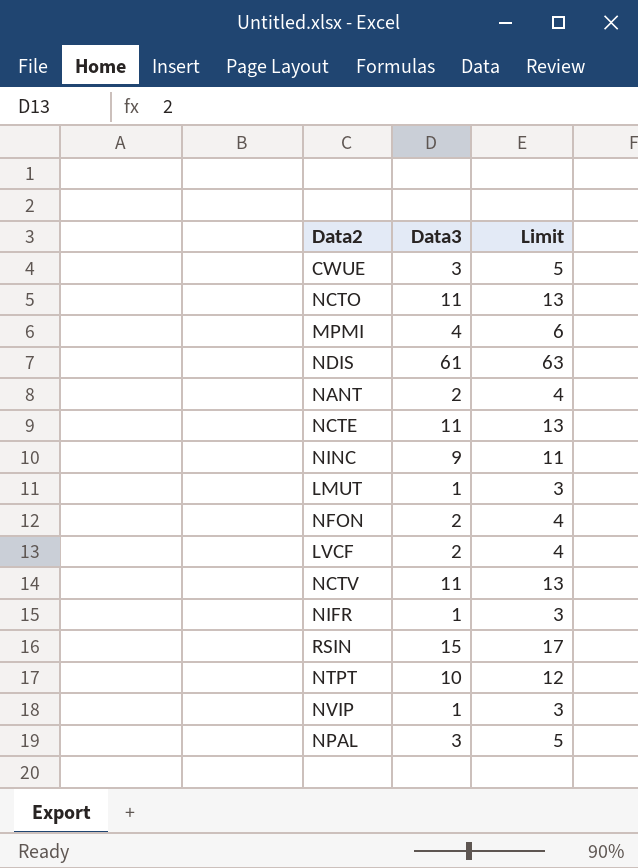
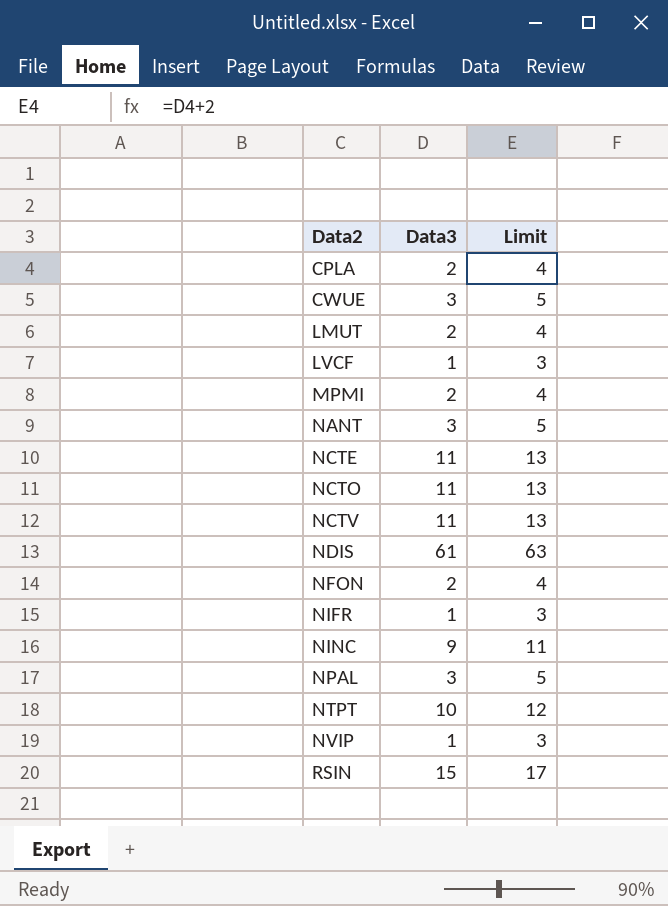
row order: none -> Data2 ascending
row CPLA: none -> 2 | 4
LMUT | Data3: 1 -> 2
LMUT | Limit: 3 -> 4
LVCF | Data3: 2 -> 1
LVCF | Limit: 4 -> 3
MPMI | Data3: 4 -> 2
MPMI | Limit: 6 -> 4
NANT | Data3: 2 -> 3
NANT | Limit: 4 -> 5

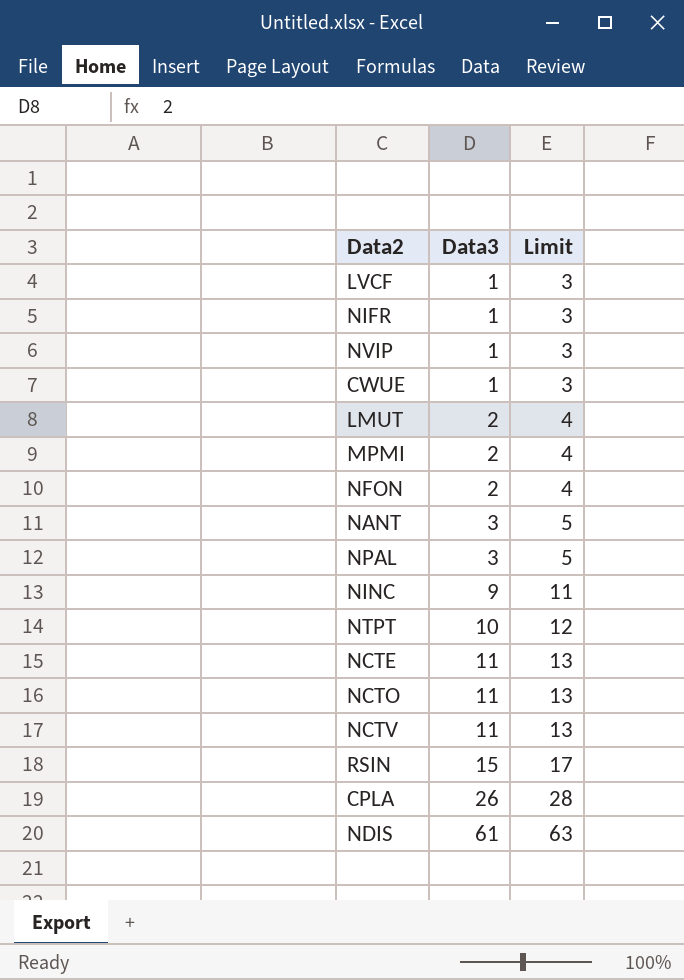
row order: Data2 ascending -> Data3 ascending
CWUE | Data3: 3 -> 1
CWUE | Limit: 5 -> 3
CPLA | Data3: 2 -> 26
CPLA | Limit: 4 -> 28

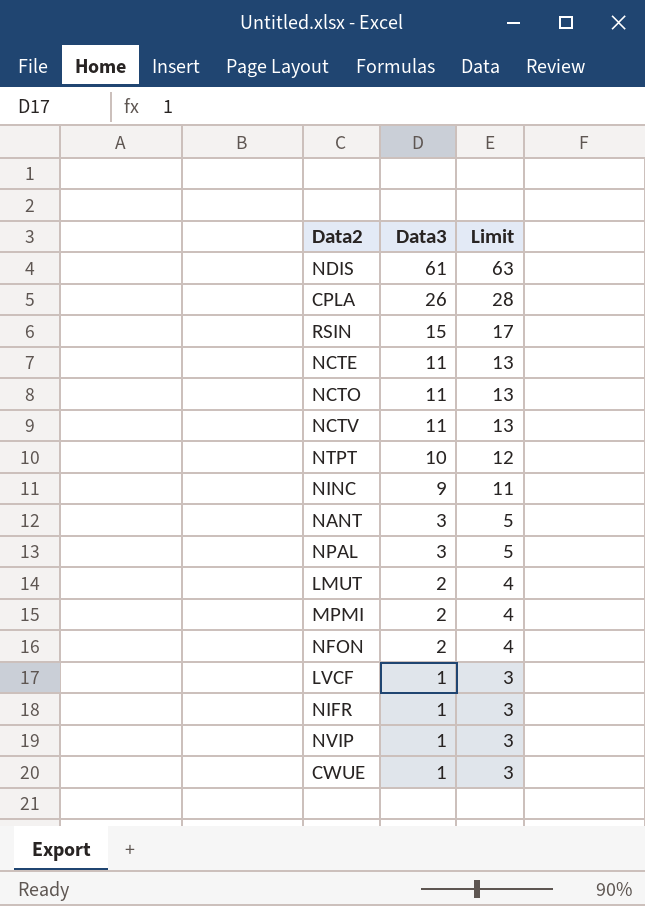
row order: Data3 ascending -> Data3 descending

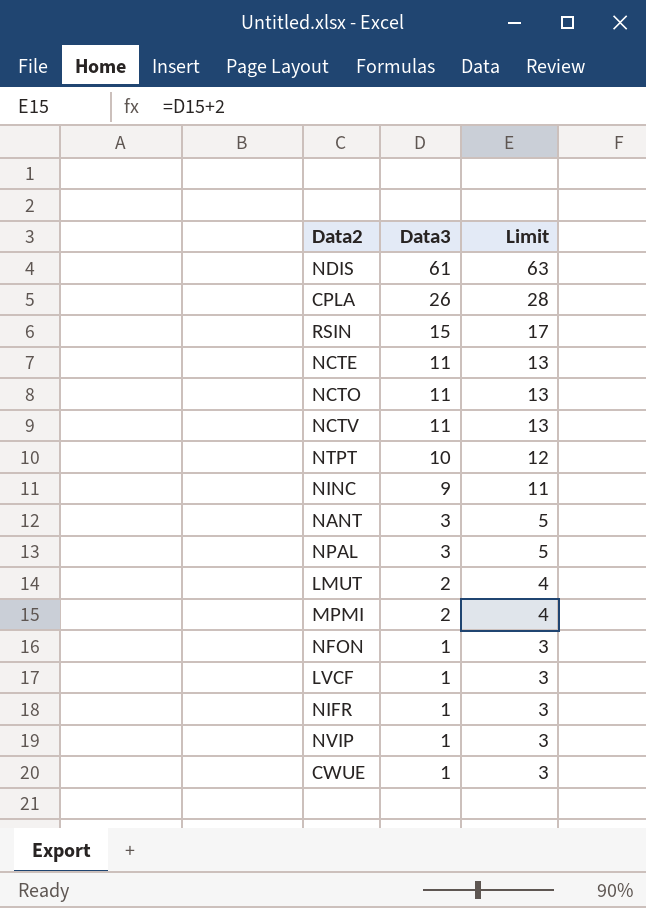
NFON | Data3: 2 -> 1
NFON | Limit: 4 -> 3

